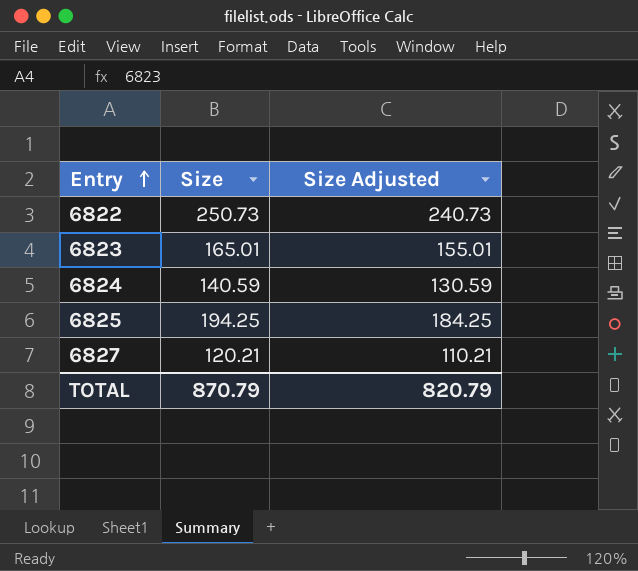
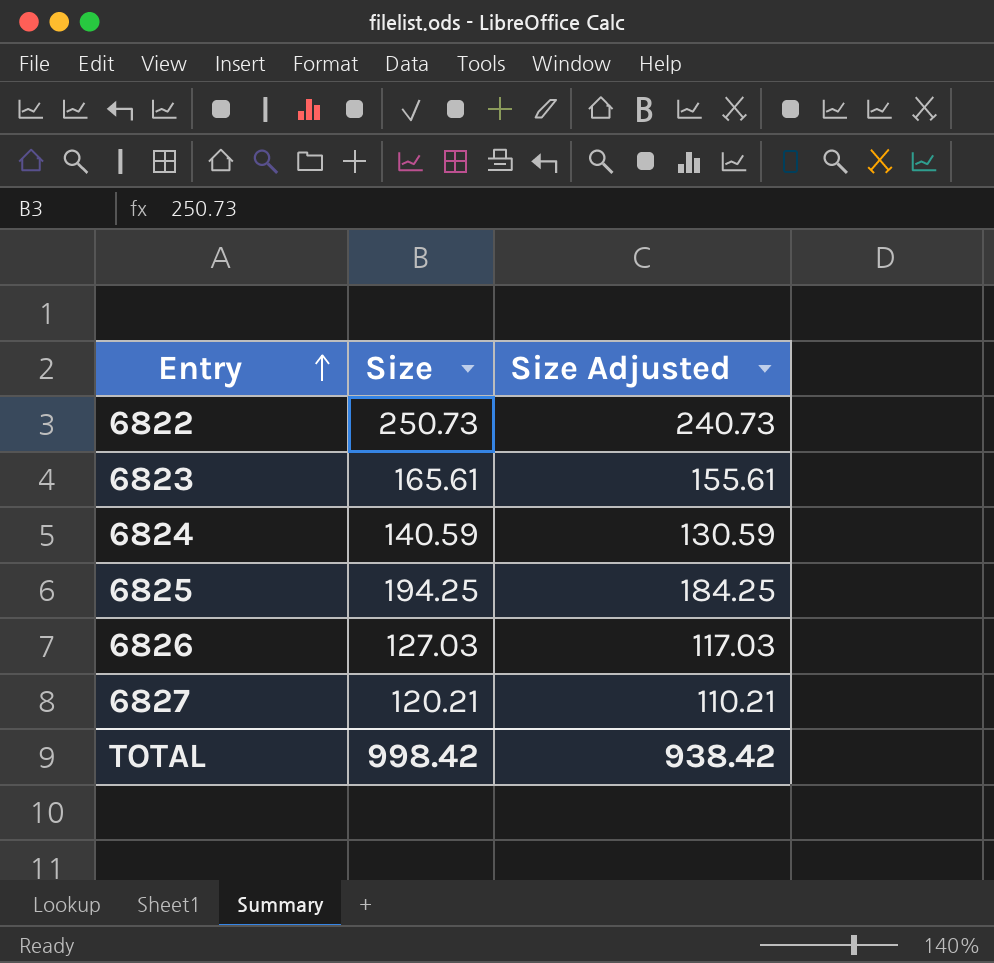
6823 | Size: 165.01 -> 165.61
6823 | Size Adjusted: 155.01 -> 155.61
row 6826: none -> 127.03 | 117.03
TOTAL | Size: 870.79 -> 998.42
TOTAL | Size Adjusted: 820.79 -> 938.42

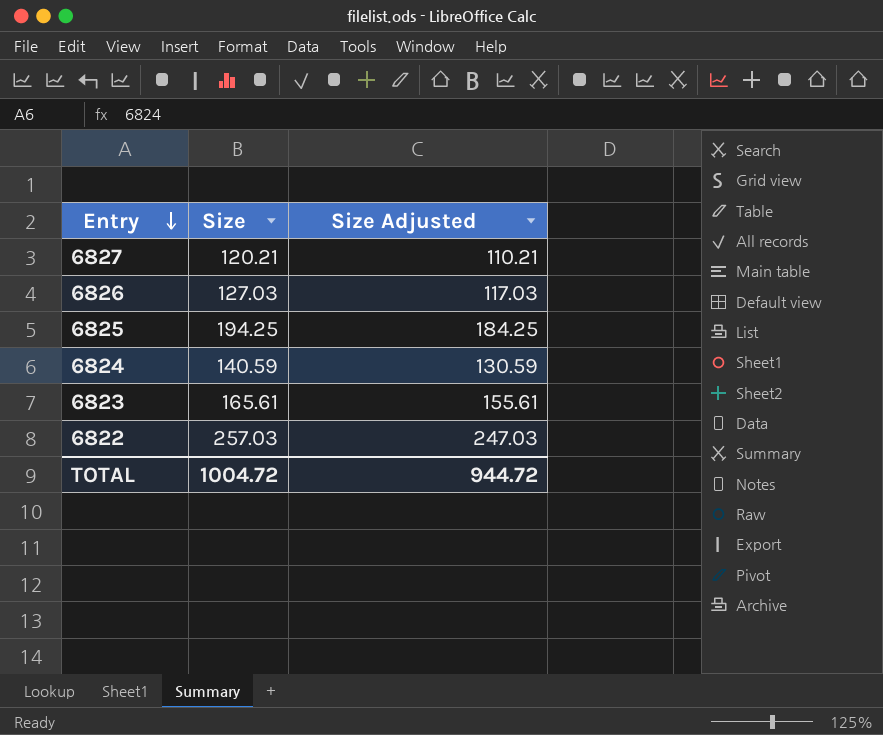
row order: Entry ascending -> Entry descending
6822 | Size: 250.73 -> 257.03
6822 | Size Adjusted: 240.73 -> 247.03
TOTAL | Size: 998.42 -> 1004.72
TOTAL | Size Adjusted: 938.42 -> 944.72

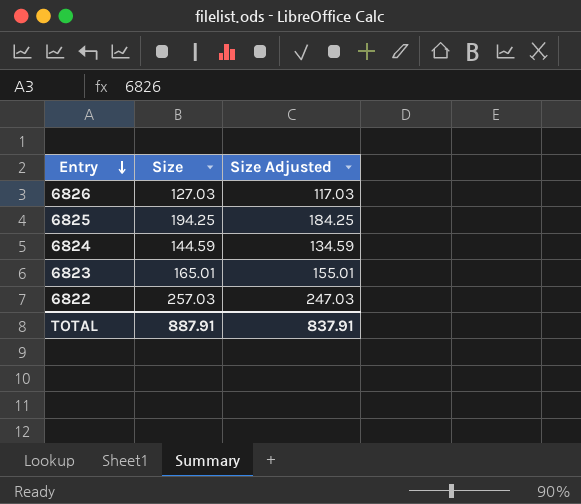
row 6827: 120.21 | 110.21 -> none
6824 | Size: 140.59 -> 144.59
6824 | Size Adjusted: 130.59 -> 134.59
6823 | Size: 165.61 -> 165.01
6823 | Size Adjusted: 155.61 -> 155.01
TOTAL | Size: 1004.72 -> 887.91
TOTAL | Size Adjusted: 944.72 -> 837.91

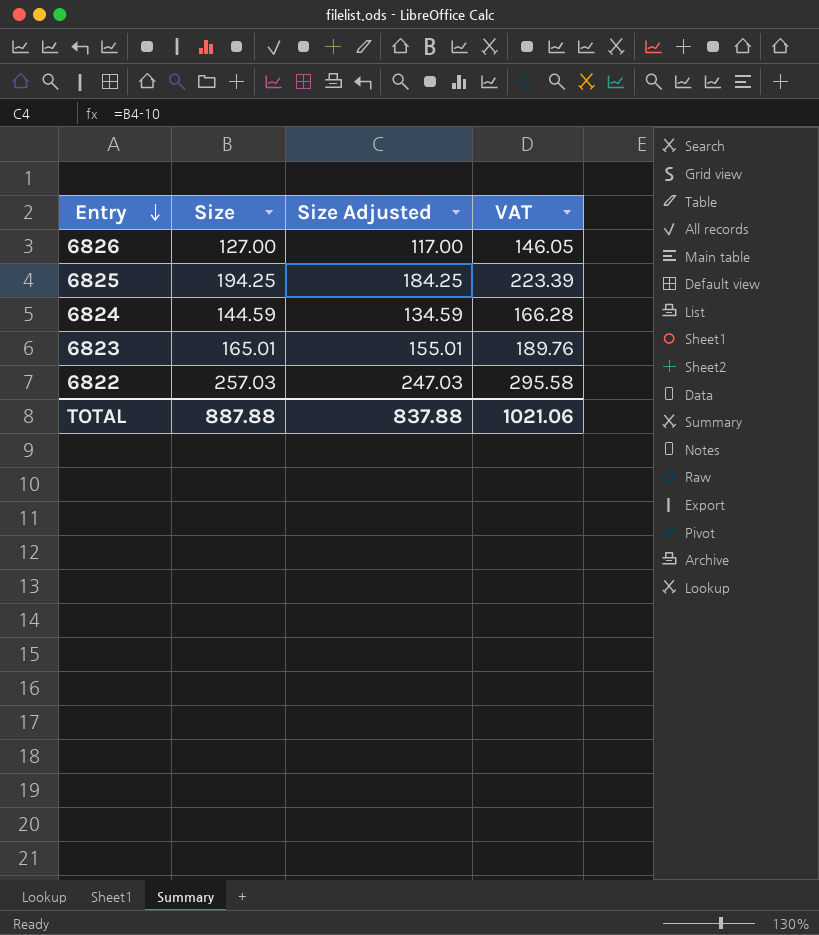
column VAT | formula: none -> [Size] * 1.15
6826 | Size: 127.03 -> 127.00
6826 | Size Adjusted: 117.03 -> 117.00
TOTAL | Size: 887.91 -> 887.88
TOTAL | Size Adjusted: 837.91 -> 837.88

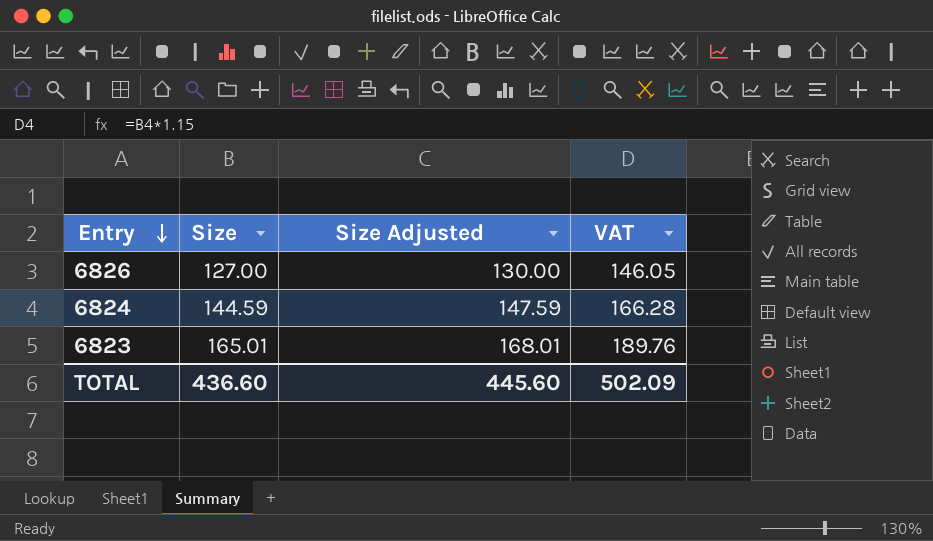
column Size Adjusted | formula: [Size] - 10 -> [Size] + 3
row 6825: 194.25 | 184.25 | 223.39 -> none
row 6822: 257.03 | 247.03 | 295.58 -> none
TOTAL | Size: 887.88 -> 436.60
TOTAL | Size Adjusted: 837.88 -> 445.60
TOTAL | VAT: 1021.06 -> 502.09

